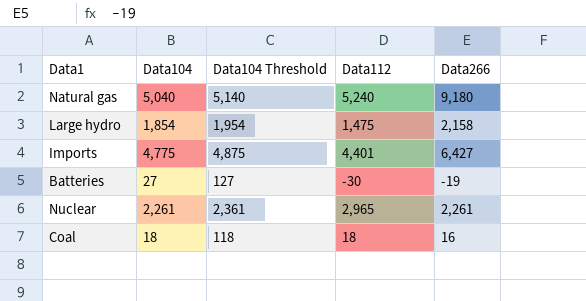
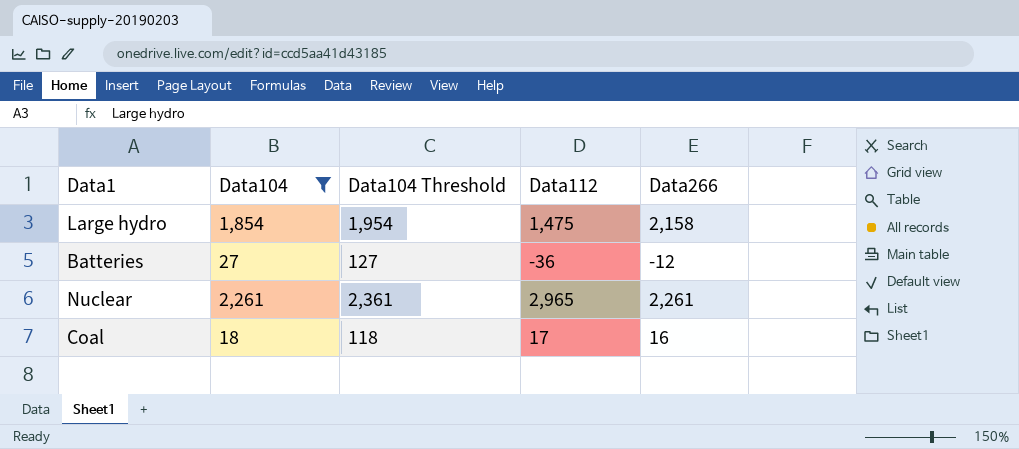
filter: none -> Data104 <= 2,261
Batteries | Data112: -30 -> -36
Batteries | Data266: -19 -> -12
Coal | Data112: 18 -> 17

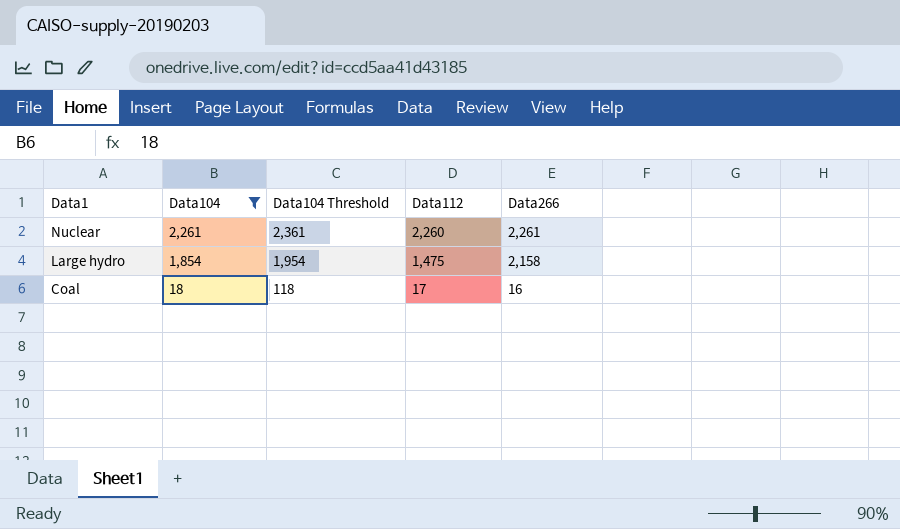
row order: none -> Data1 descending
row Batteries: 27 | 127 | -36 | -12 -> none
Nuclear | Data112: 2,965 -> 2,260

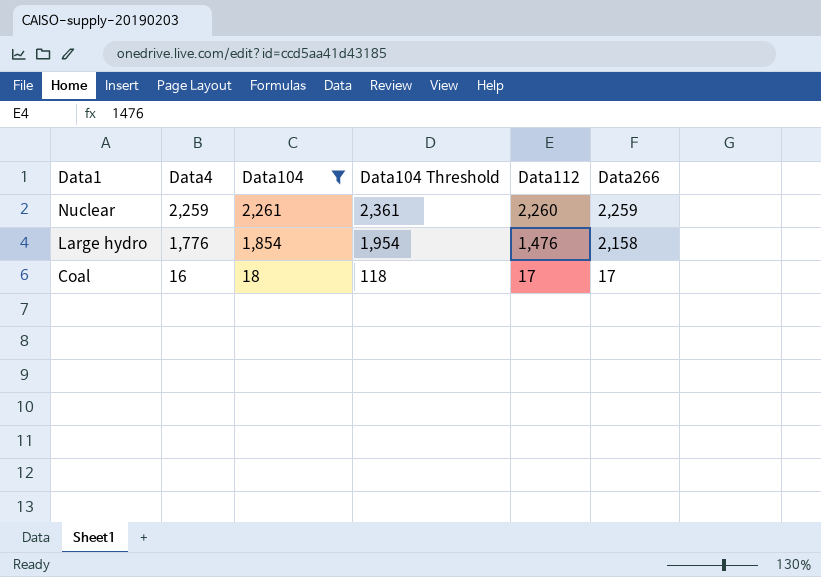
column Data4 | position: none -> 2
Nuclear | Data266: 2,261 -> 2,259
Large hydro | Data112: 1,475 -> 1,476
Coal | Data266: 16 -> 17

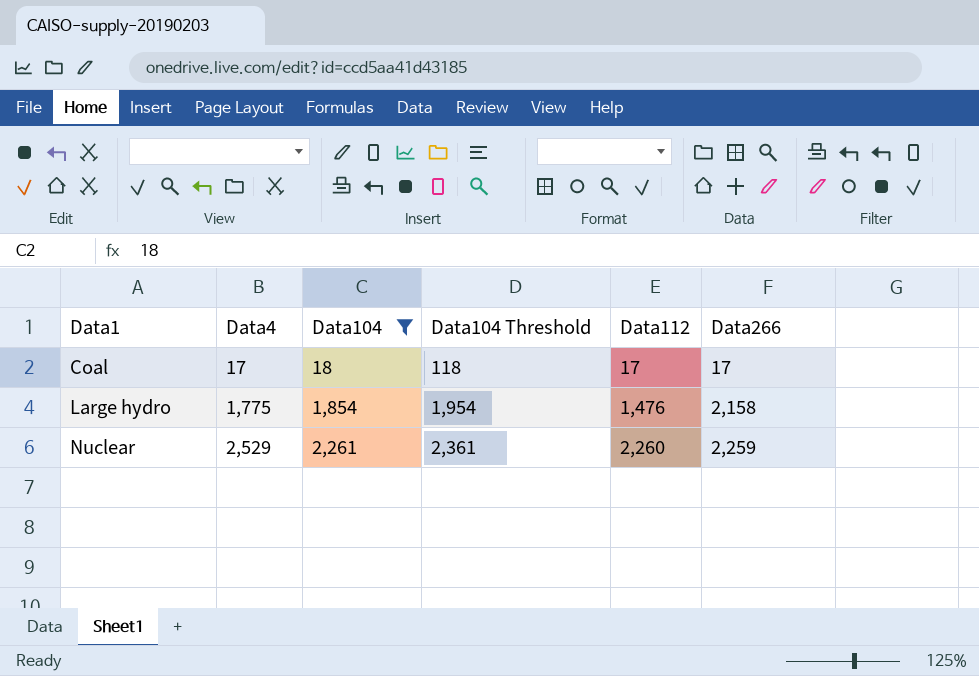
row order: Data1 descending -> Data1 ascending
Coal | Data4: 16 -> 17
Large hydro | Data4: 1,776 -> 1,775
Nuclear | Data4: 2,259 -> 2,529

